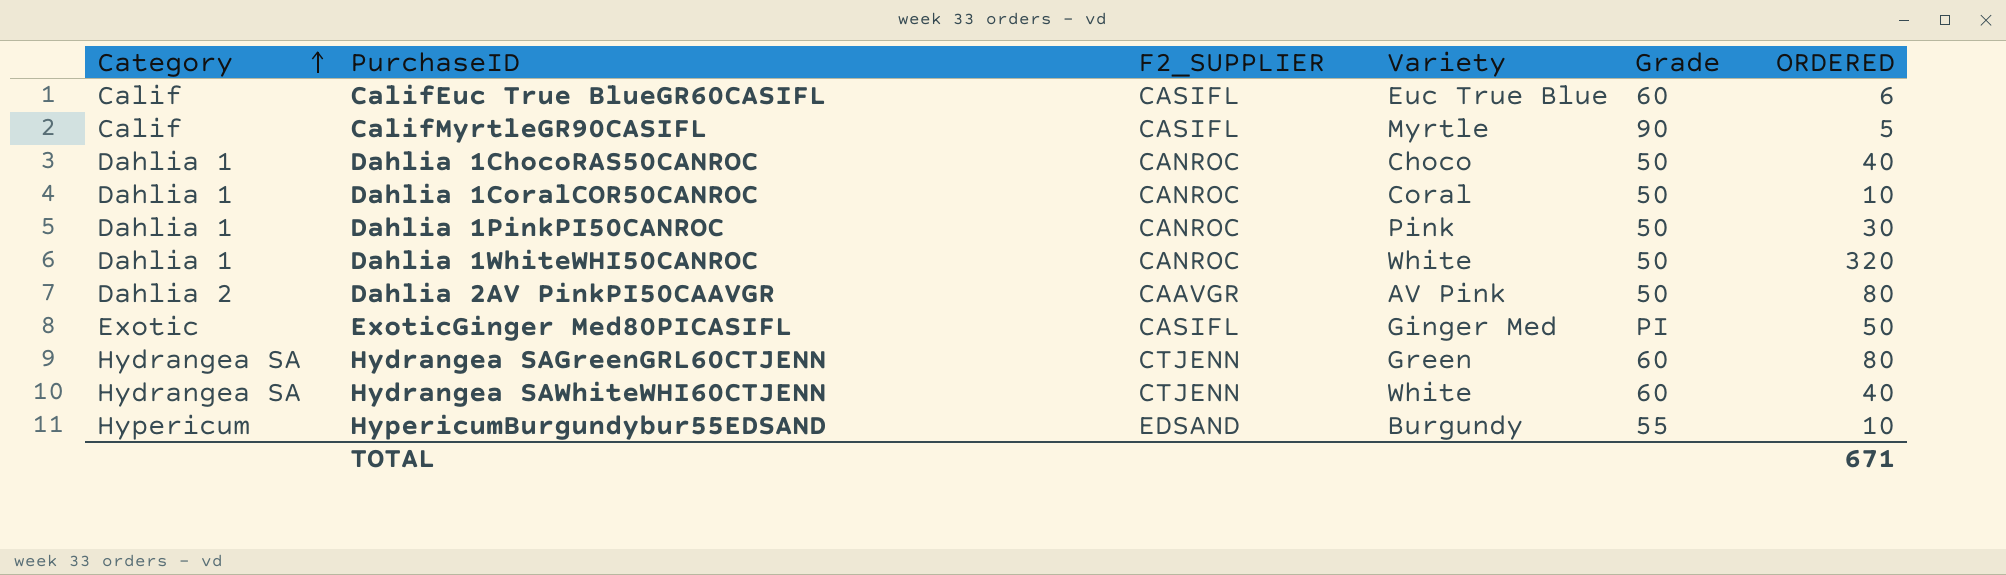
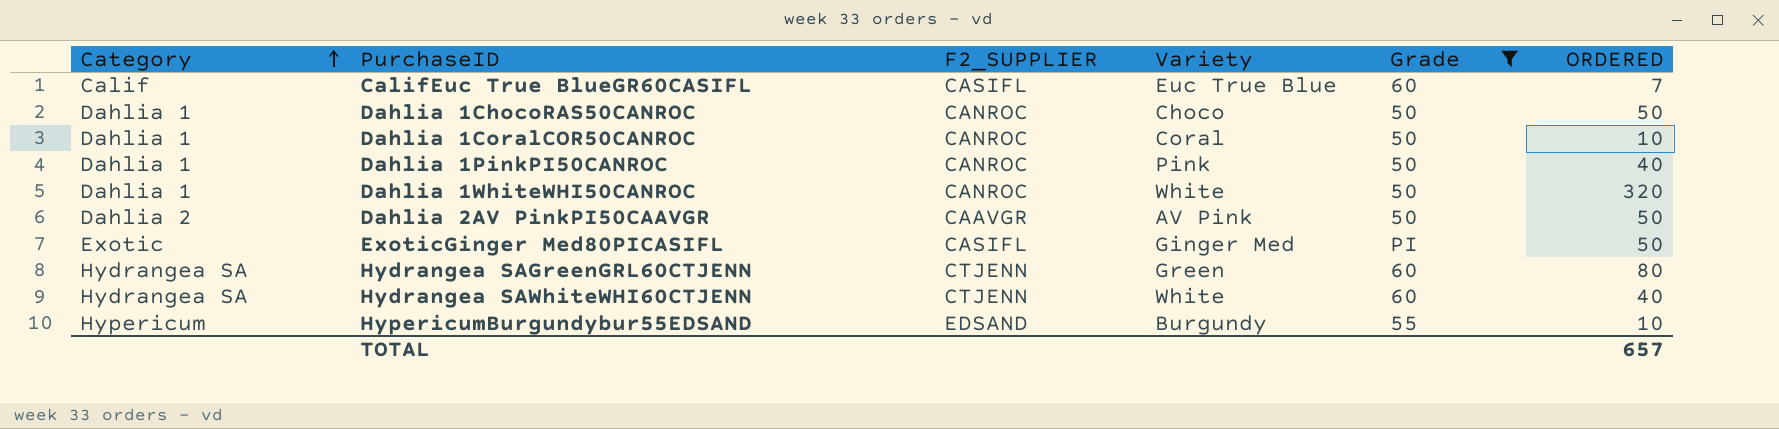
filter: none -> Grade != 90
CalifEuc True BlueGR60CASIFL | ORDERED: 6 -> 7
Dahlia 1ChocoRAS50CANROC | ORDERED: 40 -> 50
Dahlia 1PinkPI50CANROC | ORDERED: 30 -> 40
Dahlia 2AV PinkPI50CAAVGR | ORDERED: 80 -> 50
TOTAL | ORDERED: 671 -> 657

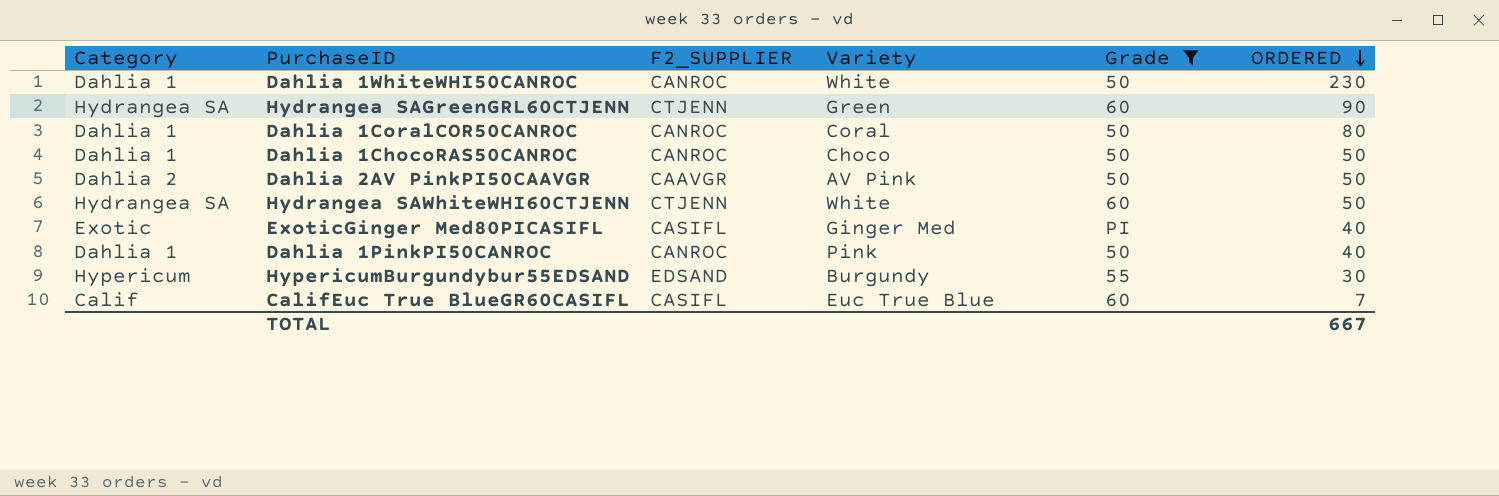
row order: Category ascending -> ORDERED descending
Dahlia 1WhiteWHI50CANROC | ORDERED: 320 -> 230
Hydrangea SAGreenGRL60CTJENN | ORDERED: 80 -> 90
Dahlia 1CoralCOR50CANROC | ORDERED: 10 -> 80
Hydrangea SAWhiteWHI60CTJENN | ORDERED: 40 -> 50
ExoticGinger Med80PICASIFL | ORDERED: 50 -> 40
HypericumBurgundybur55EDSAND | ORDERED: 10 -> 30
TOTAL | ORDERED: 657 -> 667

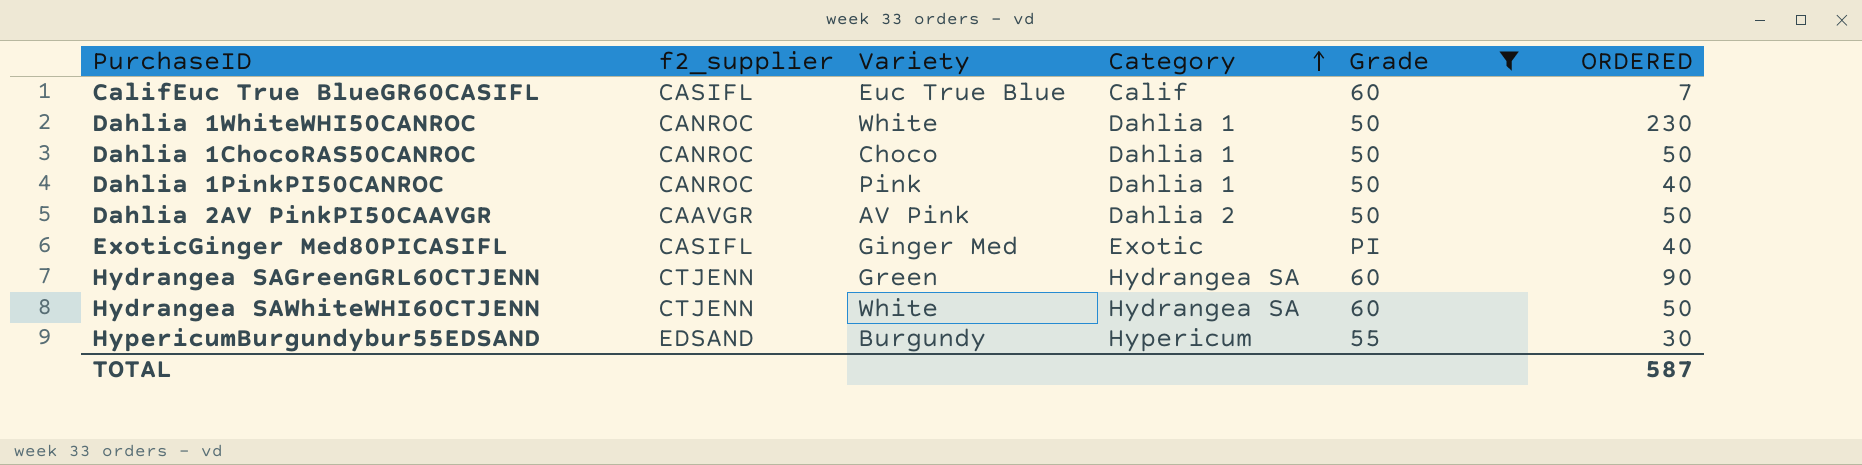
row order: ORDERED descending -> Category ascending
column name: F2_SUPPLIER -> f2_supplier
column Category | position: 1 -> 4
row Dahlia 1CoralCOR50CANROC: Dahlia 1 | CANROC | Coral | 50 | 80 -> none
TOTAL | ORDERED: 667 -> 587

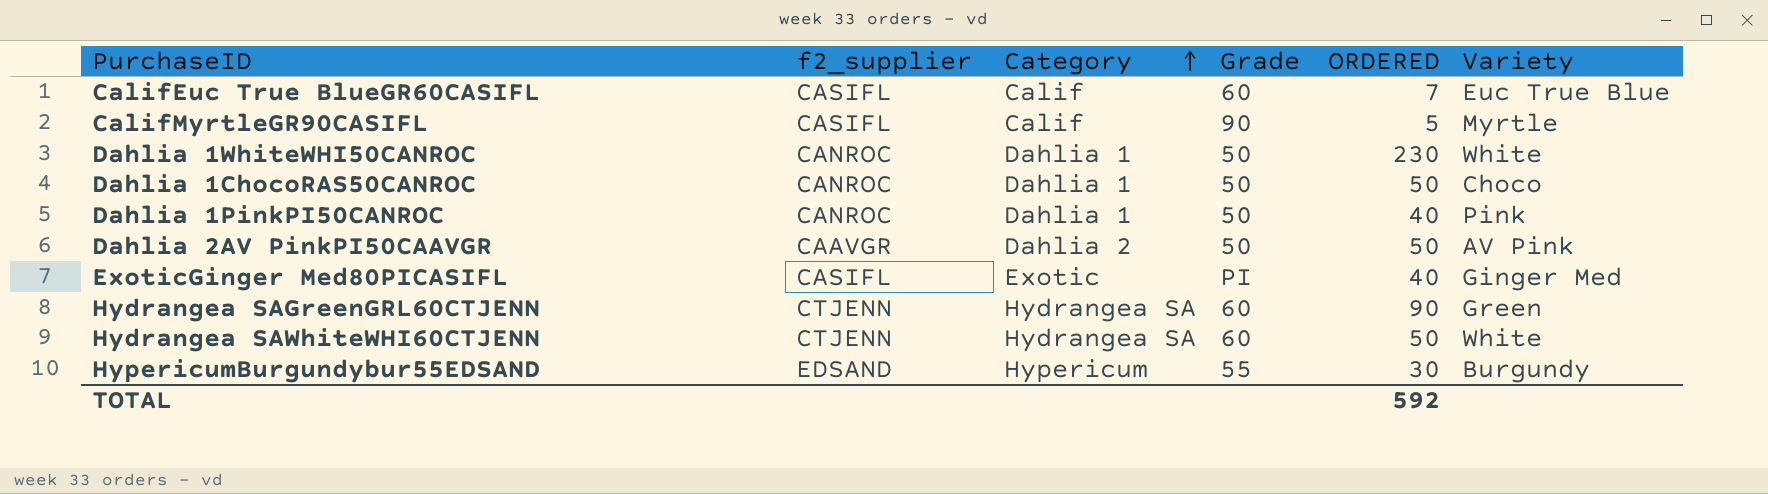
filter: Grade != 90 -> none
column Variety | position: 3 -> 6
TOTAL | ORDERED: 587 -> 592

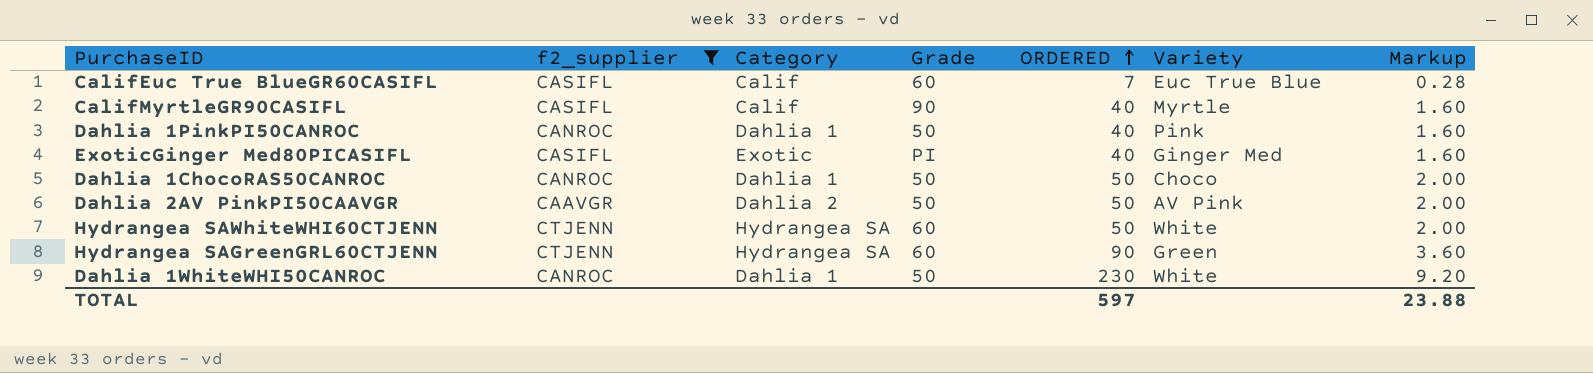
filter: none -> f2_supplier != EDSAND
row order: Category ascending -> ORDERED ascending
column Markup | formula: none -> [ORDERED] * 0.04
CalifMyrtleGR90CASIFL | ORDERED: 5 -> 40
TOTAL | ORDERED: 592 -> 597

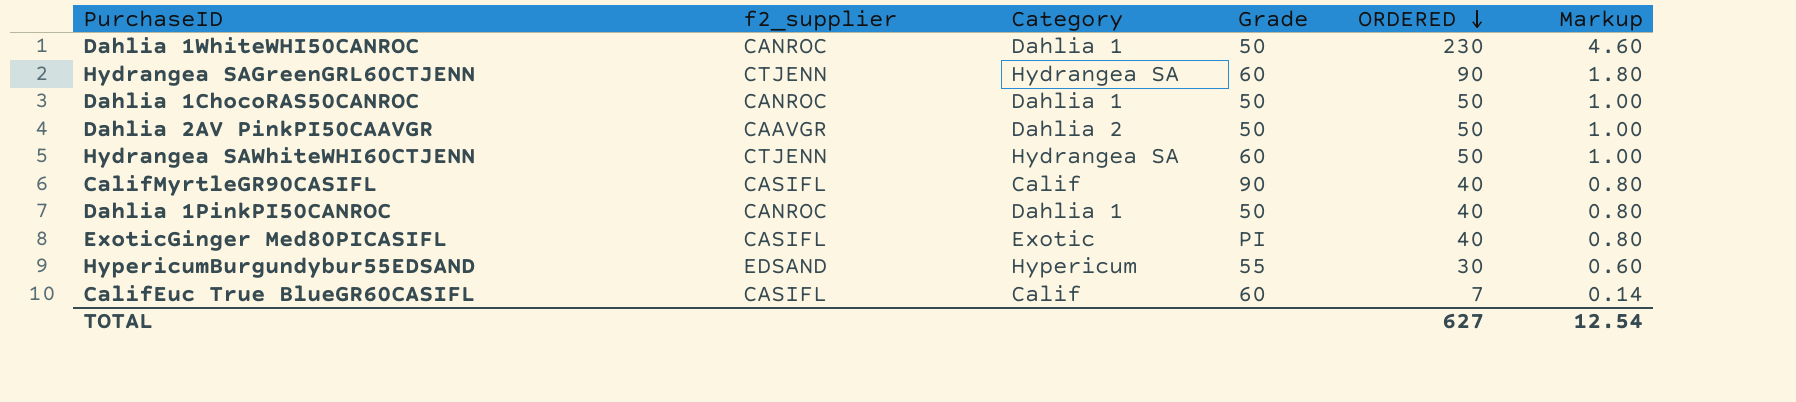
filter: f2_supplier != EDSAND -> none
row order: ORDERED ascending -> ORDERED descending
column Variety | position: 6 -> none
column Markup | formula: [ORDERED] * 0.04 -> [ORDERED] * 0.02
TOTAL | ORDERED: 597 -> 627
TOTAL | Markup: 23.88 -> 12.54

